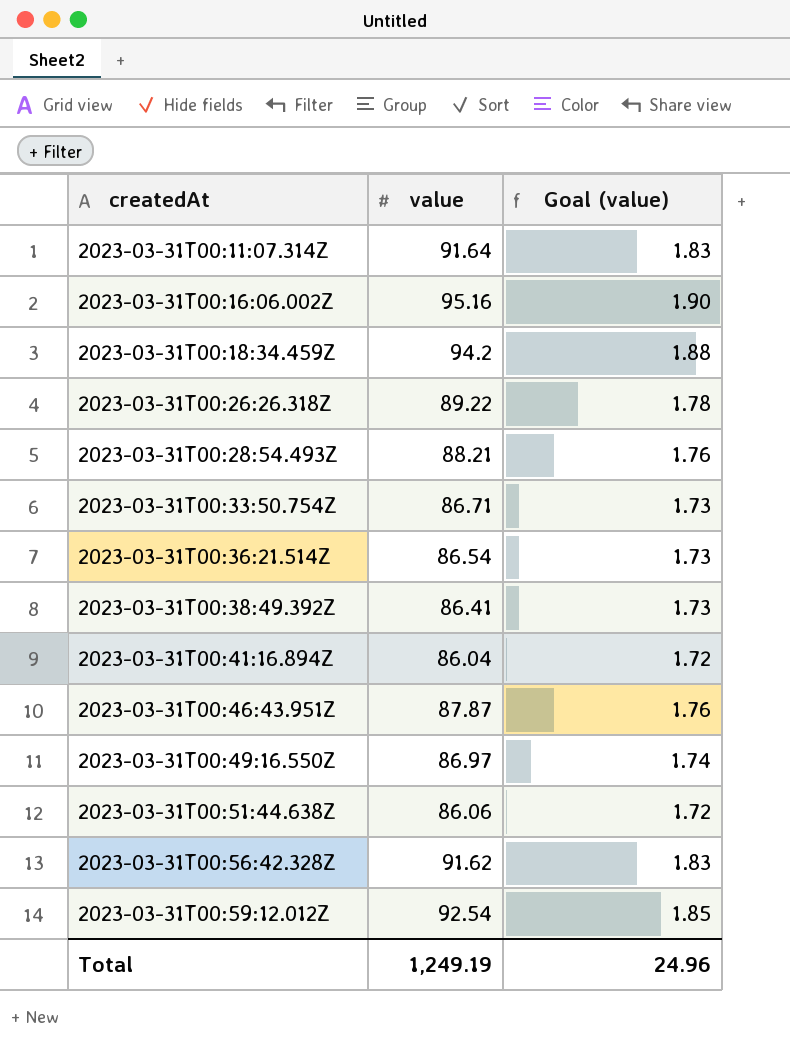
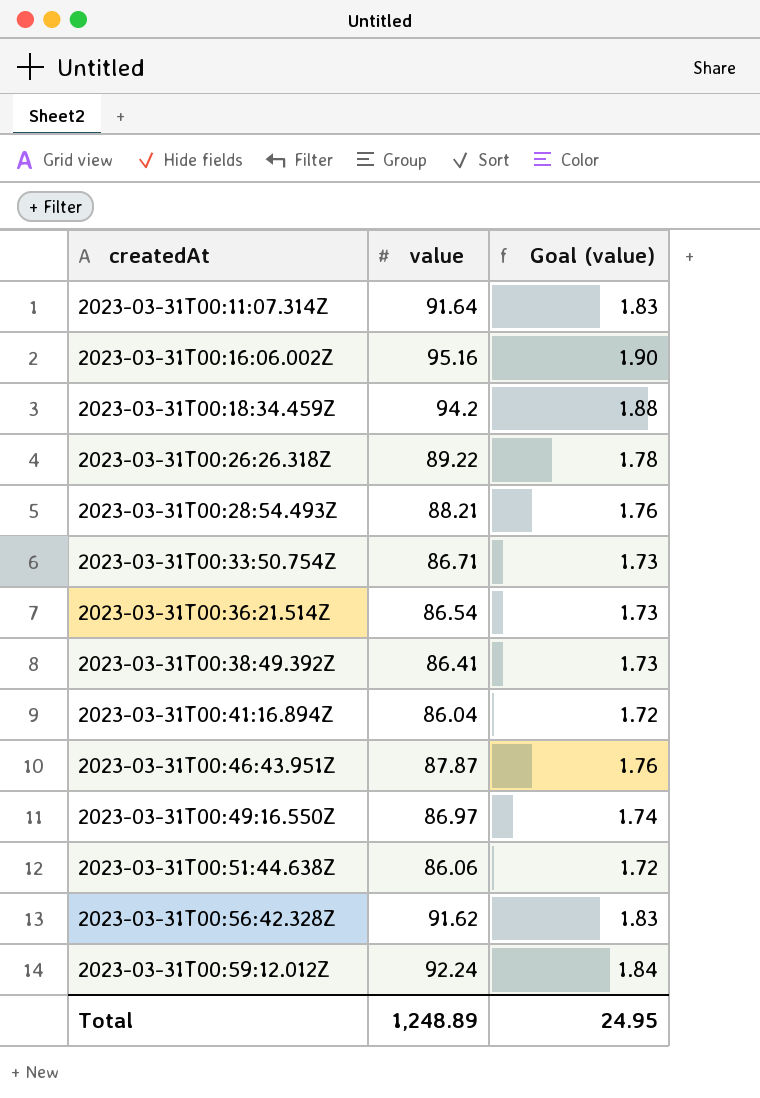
2023-03-31T00:59:12.012Z | value: 92.54 -> 92.24
2023-03-31T00:59:12.012Z | Goal (value): 1.85 -> 1.84
Total | value: 1,249.19 -> 1,248.89
Total | Goal (value): 24.96 -> 24.95

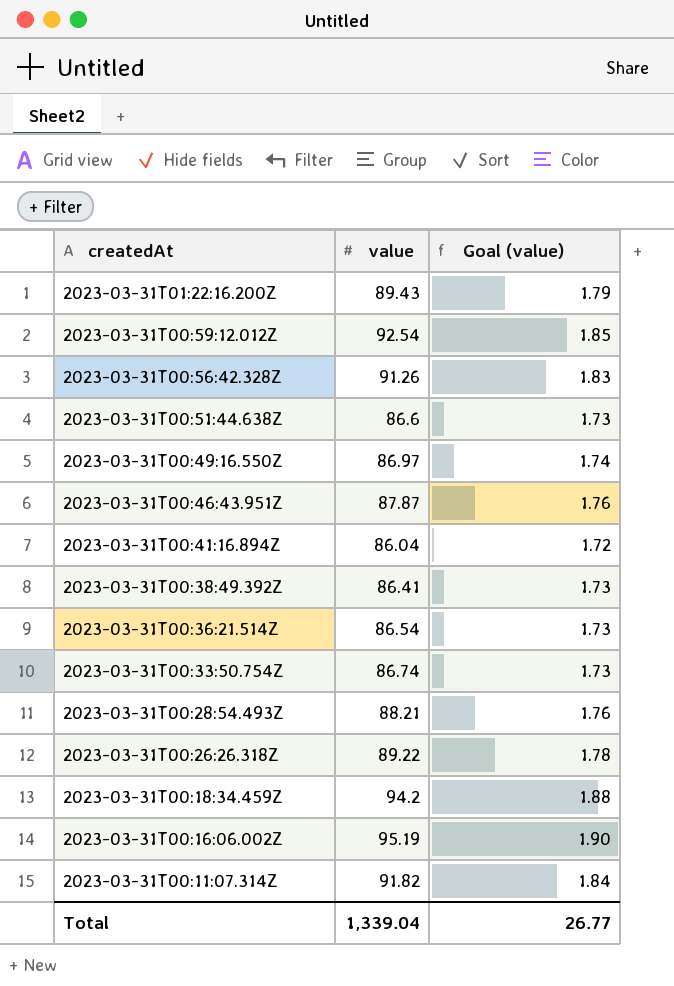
row order: createdAt ascending -> createdAt descending
row 2023-03-31T01:22:16.200Z: none -> 89.43 | 1.79
2023-03-31T00:59:12.012Z | value: 92.24 -> 92.54
2023-03-31T00:59:12.012Z | Goal (value): 1.84 -> 1.85
2023-03-31T00:56:42.328Z | value: 91.62 -> 91.26
2023-03-31T00:51:44.638Z | value: 86.06 -> 86.6
2023-03-31T00:51:44.638Z | Goal (value): 1.72 -> 1.73
2023-03-31T00:33:50.754Z | value: 86.71 -> 86.74
2023-03-31T00:16:06.002Z | value: 95.16 -> 95.19
2023-03-31T00:11:07.314Z | value: 91.64 -> 91.82
2023-03-31T00:11:07.314Z | Goal (value): 1.83 -> 1.84
Total | value: 1,248.89 -> 1,339.04
Total | Goal (value): 24.95 -> 26.77

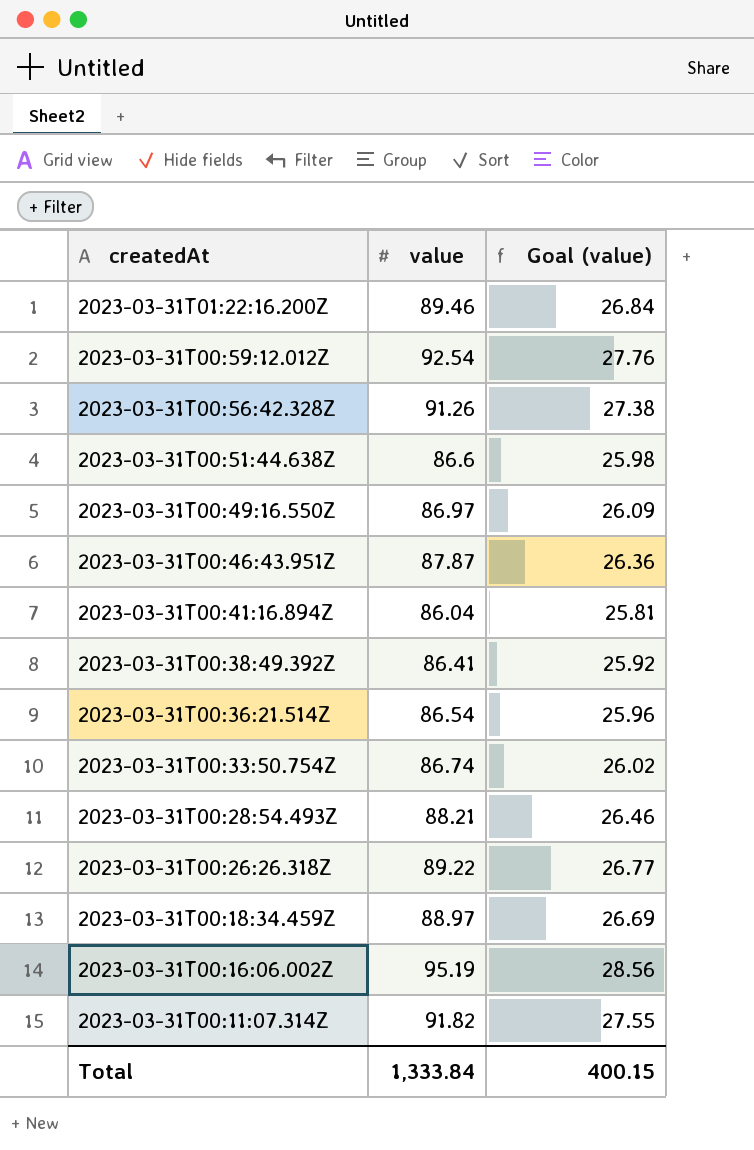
column Goal (value) | formula: [value] * 0.02 -> [value] * 0.3
2023-03-31T01:22:16.200Z | value: 89.43 -> 89.46
2023-03-31T00:18:34.459Z | value: 94.2 -> 88.97
Total | value: 1,339.04 -> 1,333.84
Total | Goal (value): 26.77 -> 400.15

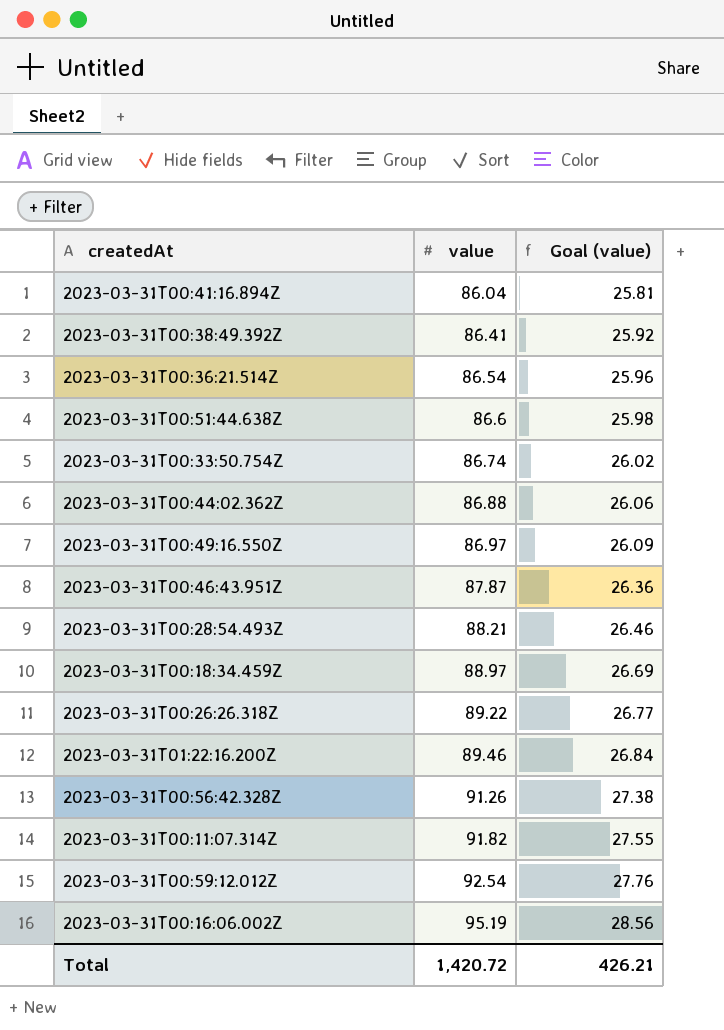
row order: createdAt descending -> value ascending
row 2023-03-31T00:44:02.362Z: none -> 86.88 | 26.06
Total | value: 1,333.84 -> 1,420.72
Total | Goal (value): 400.15 -> 426.21

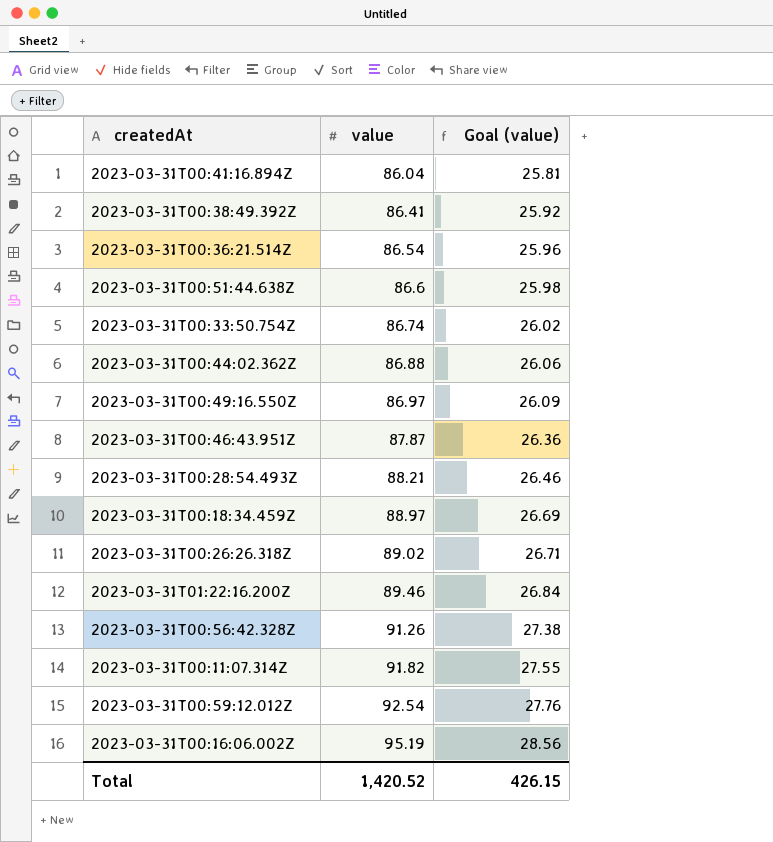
2023-03-31T00:26:26.318Z | value: 89.22 -> 89.02
2023-03-31T00:26:26.318Z | Goal (value): 26.77 -> 26.71
Total | value: 1,420.72 -> 1,420.52
Total | Goal (value): 426.21 -> 426.15

